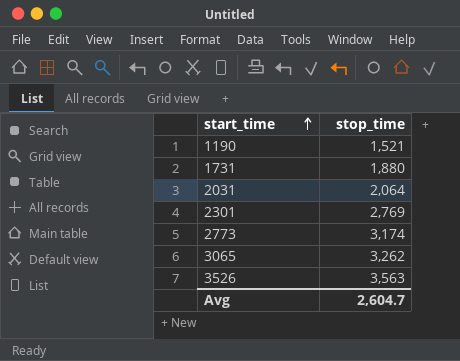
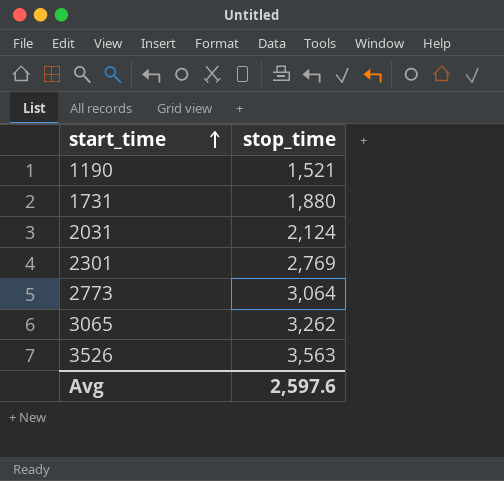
2031 | stop_time: 2,064 -> 2,124
2773 | stop_time: 3,174 -> 3,064
Avg | stop_time: 2,604.7 -> 2,597.6

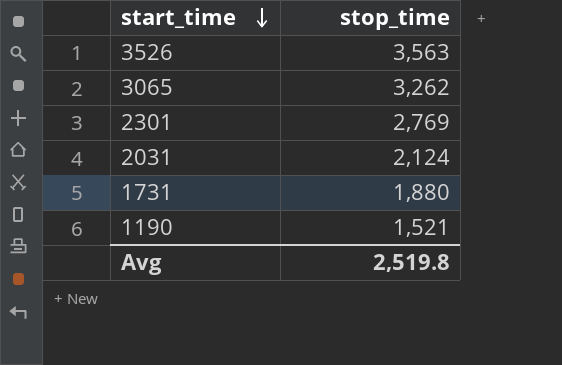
row order: start_time ascending -> start_time descending
row 2773: 3,064 -> none
Avg | stop_time: 2,597.6 -> 2,519.8

